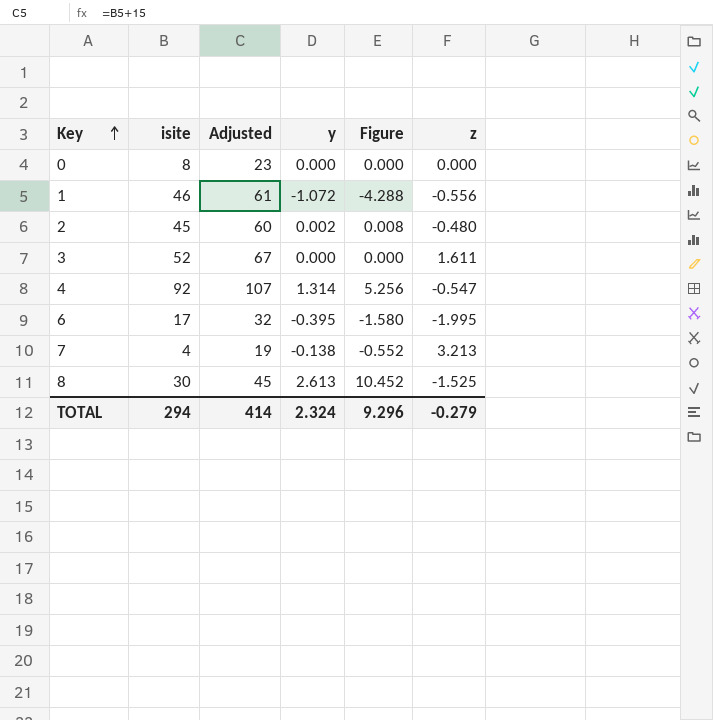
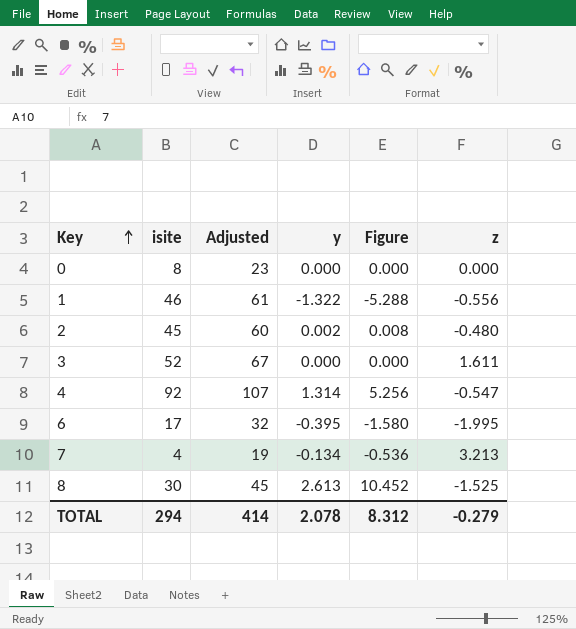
1 | y: -1.072 -> -1.322
1 | Figure: -4.288 -> -5.288
7 | y: -0.138 -> -0.134
7 | Figure: -0.552 -> -0.536
TOTAL | y: 2.324 -> 2.078
TOTAL | Figure: 9.296 -> 8.312

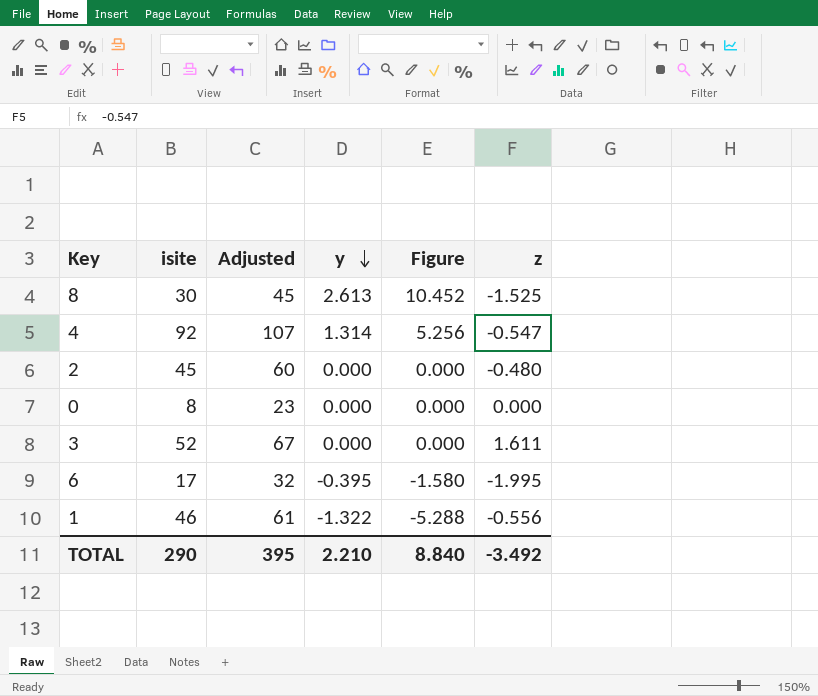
row order: Key ascending -> y descending
row 7: 4 | 19 | -0.134 | -0.536 | 3.213 -> none
2 | y: 0.002 -> 0.000
2 | Figure: 0.008 -> 0.000
TOTAL | isite: 294 -> 290
TOTAL | Adjusted: 414 -> 395
TOTAL | y: 2.078 -> 2.210
TOTAL | Figure: 8.312 -> 8.840
TOTAL | z: -0.279 -> -3.492

